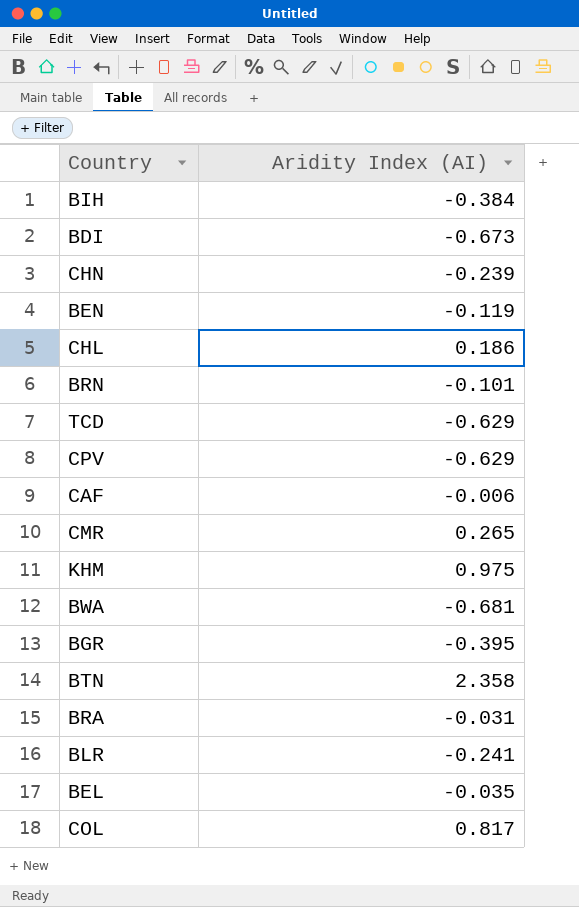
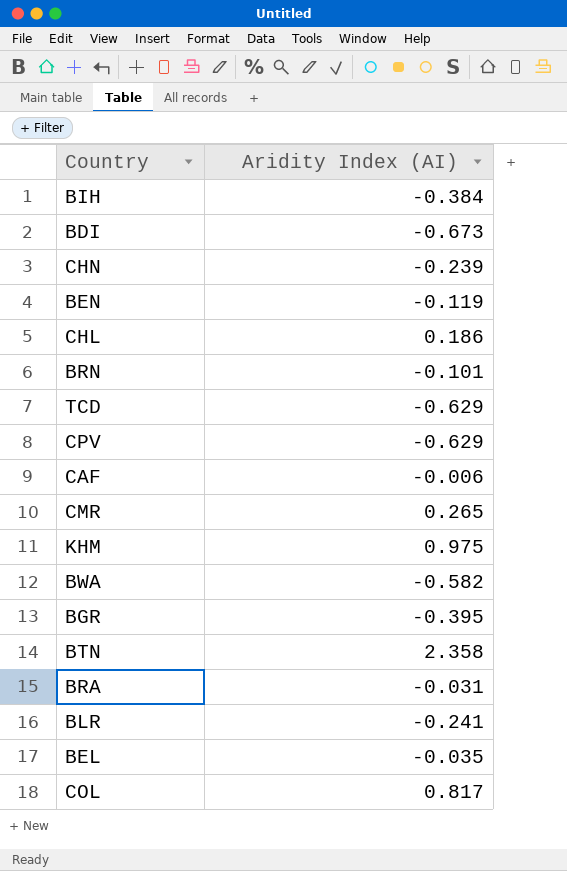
BWA | Aridity Index (AI): -0.681 -> -0.582

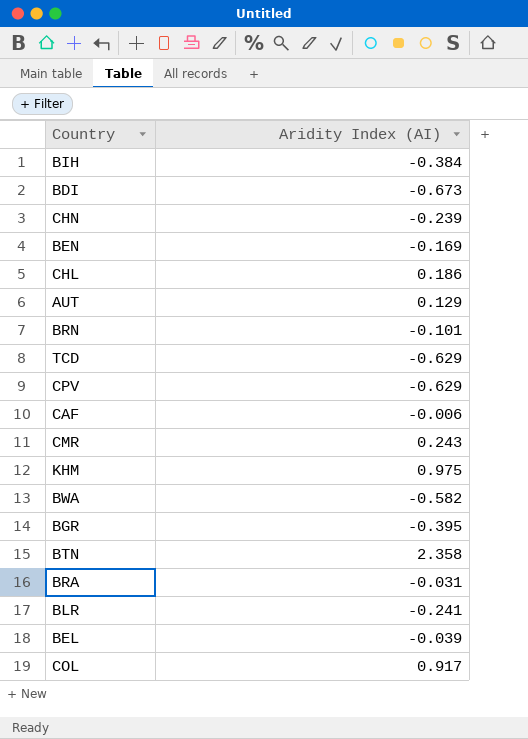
BEN | Aridity Index (AI): -0.119 -> -0.169
row AUT: none -> 0.129
CMR | Aridity Index (AI): 0.265 -> 0.243
BEL | Aridity Index (AI): -0.035 -> -0.039
COL | Aridity Index (AI): 0.817 -> 0.917

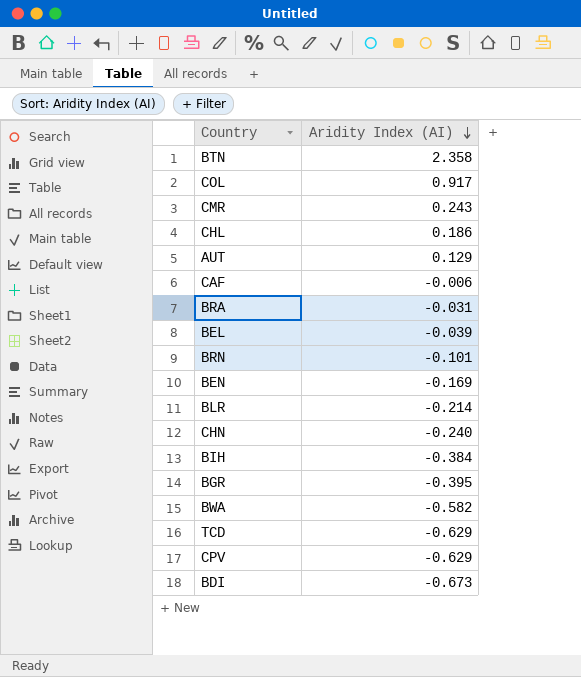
row order: none -> Aridity Index (AI) descending
row KHM: 0.975 -> none
BLR | Aridity Index (AI): -0.241 -> -0.214
CHN | Aridity Index (AI): -0.239 -> -0.240

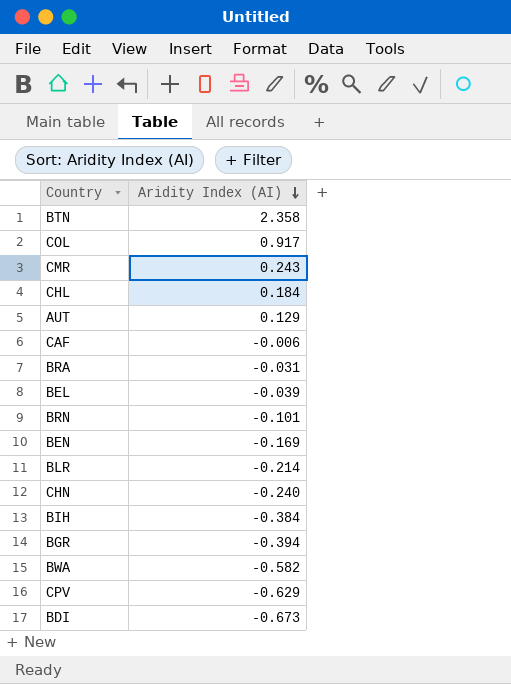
row TCD: -0.629 -> none
CHL | Aridity Index (AI): 0.186 -> 0.184
BGR | Aridity Index (AI): -0.395 -> -0.394

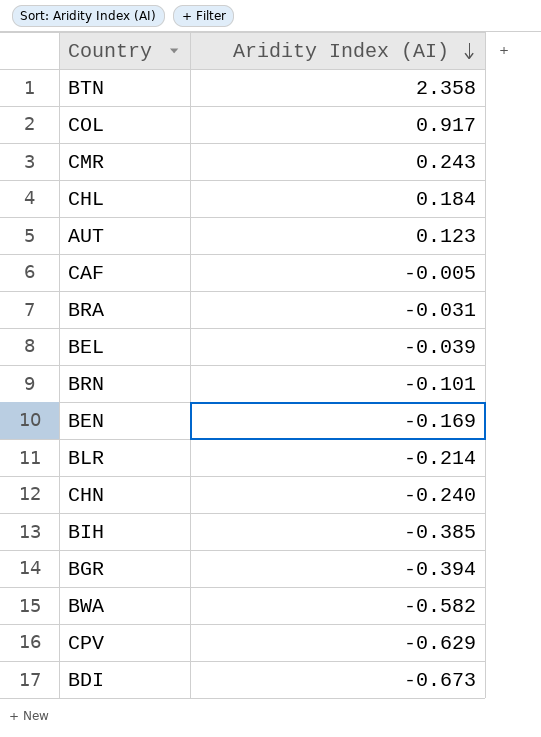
AUT | Aridity Index (AI): 0.129 -> 0.123
CAF | Aridity Index (AI): -0.006 -> -0.005
BIH | Aridity Index (AI): -0.384 -> -0.385

